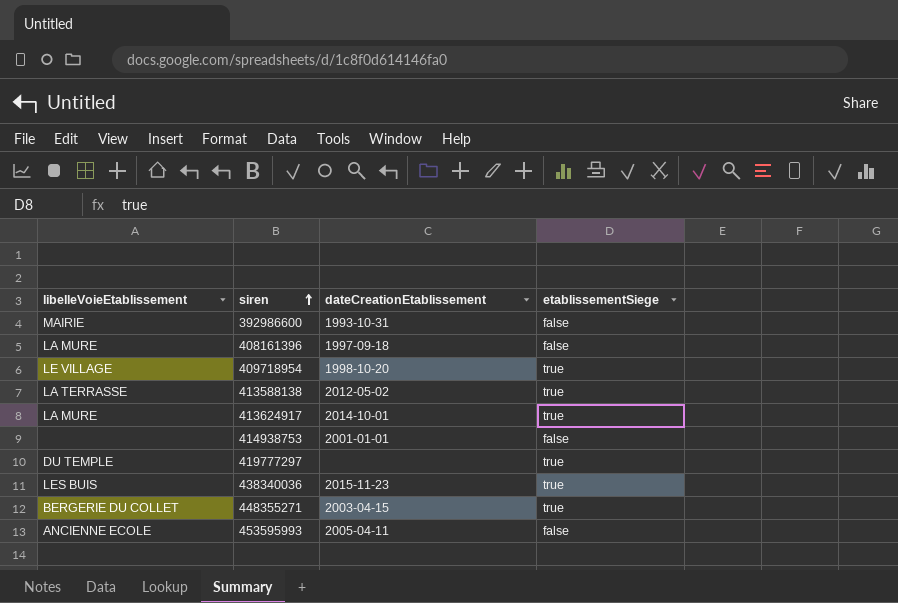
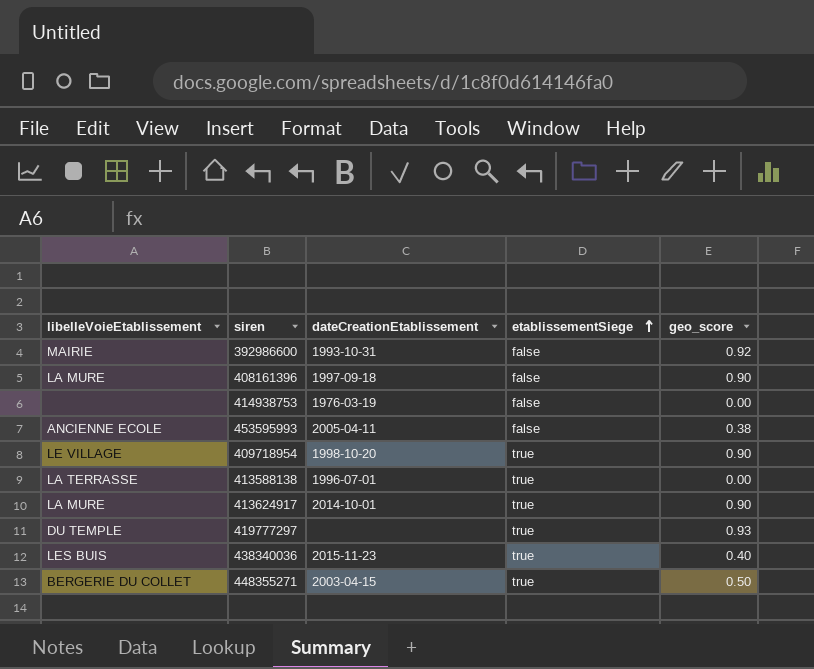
row order: siren ascending -> etablissementSiege ascending
column geo_score | position: none -> 5
414938753 | dateCreationEtablissement: 2001-01-01 -> 1976-03-19
413588138 | dateCreationEtablissement: 2012-05-02 -> 1996-07-01

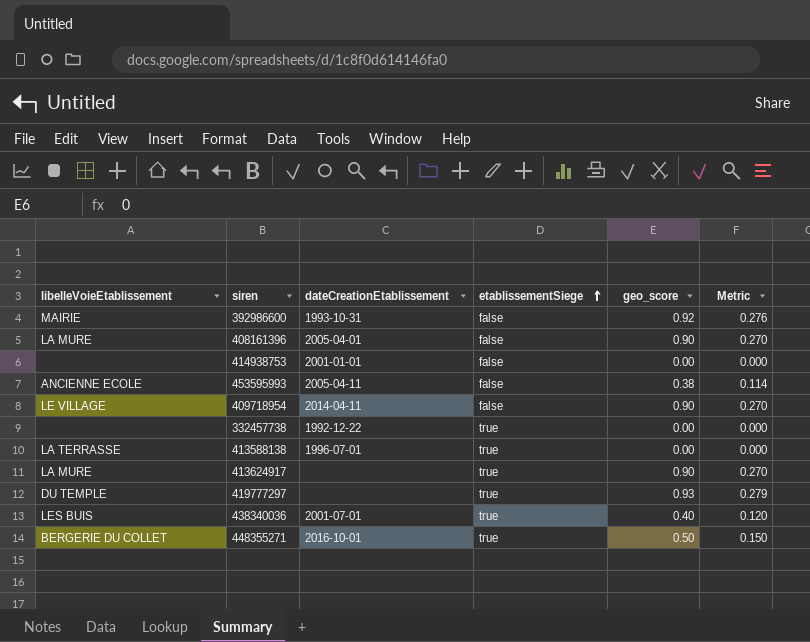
column Metric | formula: none -> [geo_score] * 0.3
408161396 | dateCreationEtablissement: 1997-09-18 -> 2005-04-01
414938753 | dateCreationEtablissement: 1976-03-19 -> 2001-01-01
409718954 | dateCreationEtablissement: 1998-10-20 -> 2014-04-11
409718954 | etablissementSiege: true -> false
row 332457738: none -> none | 1992-12-22 | true | 0.00 | 0.000
413624917 | dateCreationEtablissement: 2014-10-01 -> none
438340036 | dateCreationEtablissement: 2015-11-23 -> 2001-07-01
448355271 | dateCreationEtablissement: 2003-04-15 -> 2016-10-01

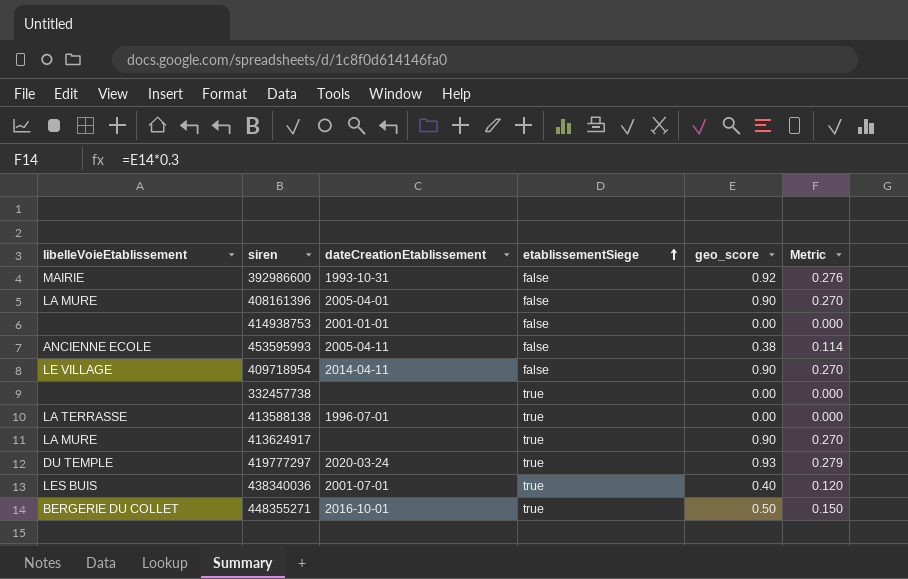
332457738 | dateCreationEtablissement: 1992-12-22 -> none
419777297 | dateCreationEtablissement: none -> 2020-03-24

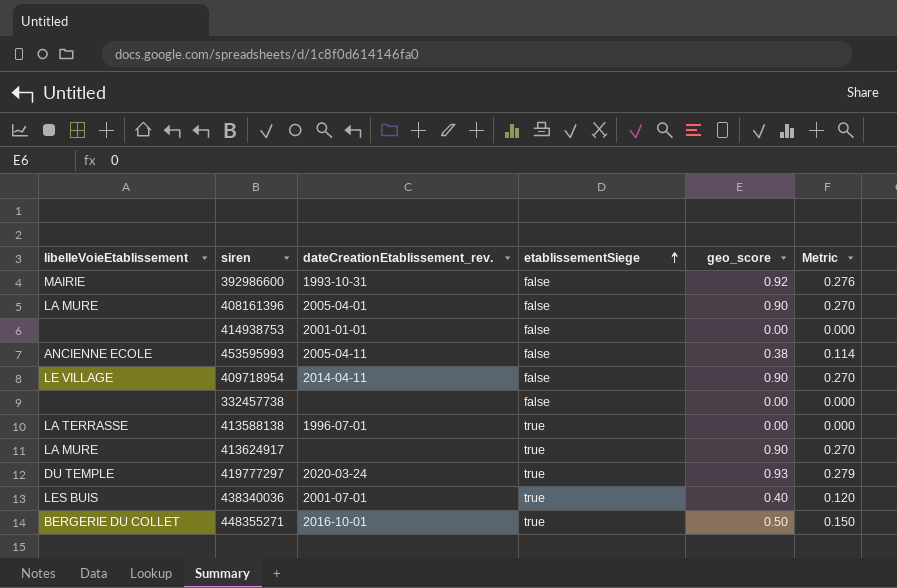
column name: dateCreationEtablissement -> dateCreationEtablissement_rev.
332457738 | etablissementSiege: true -> false

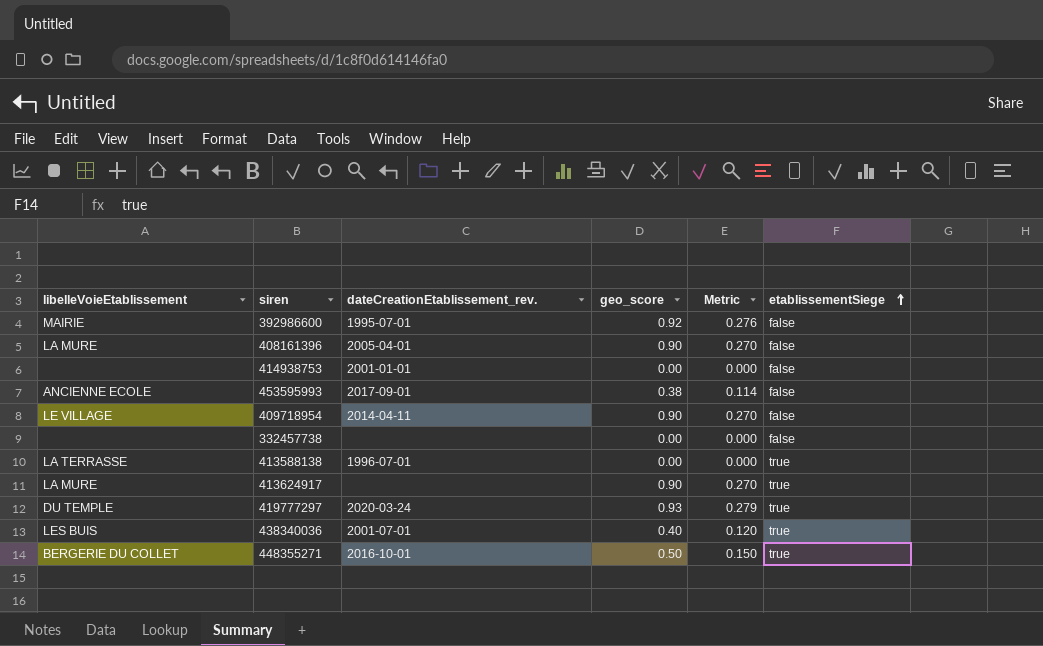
column etablissementSiege | position: 4 -> 6
392986600 | dateCreationEtablissement_rev.: 1993-10-31 -> 1995-07-01
453595993 | dateCreationEtablissement_rev.: 2005-04-11 -> 2017-09-01

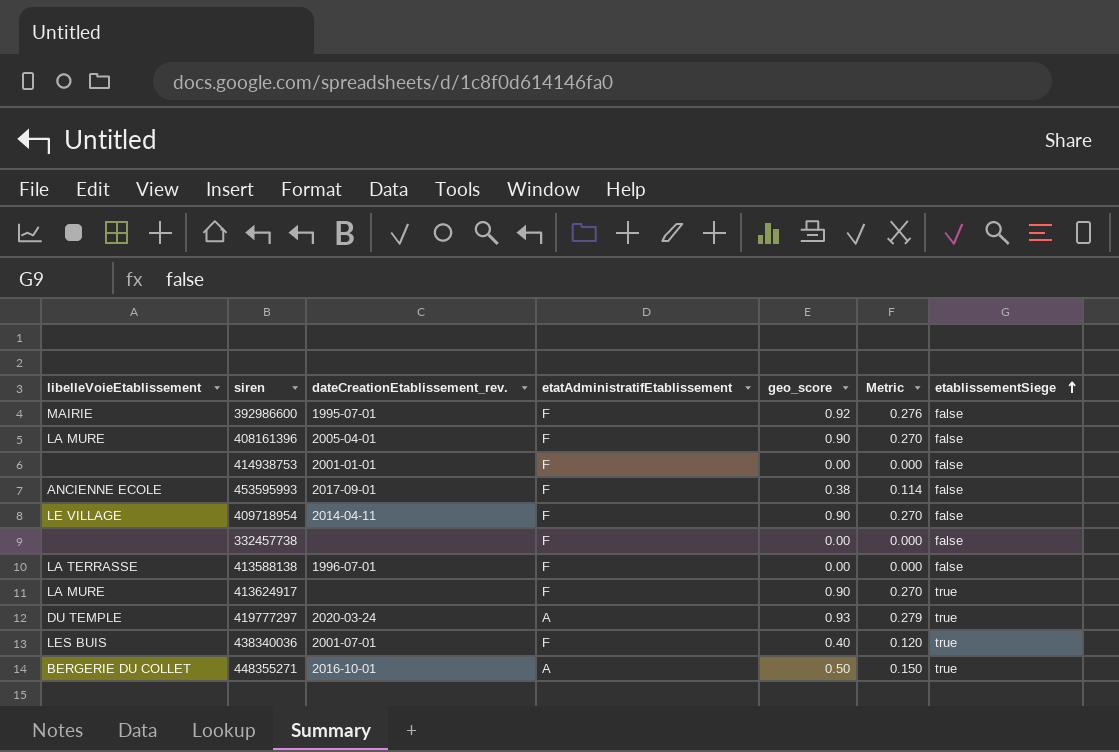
column etatAdministratifEtablissement | position: none -> 4
413588138 | etablissementSiege: true -> false

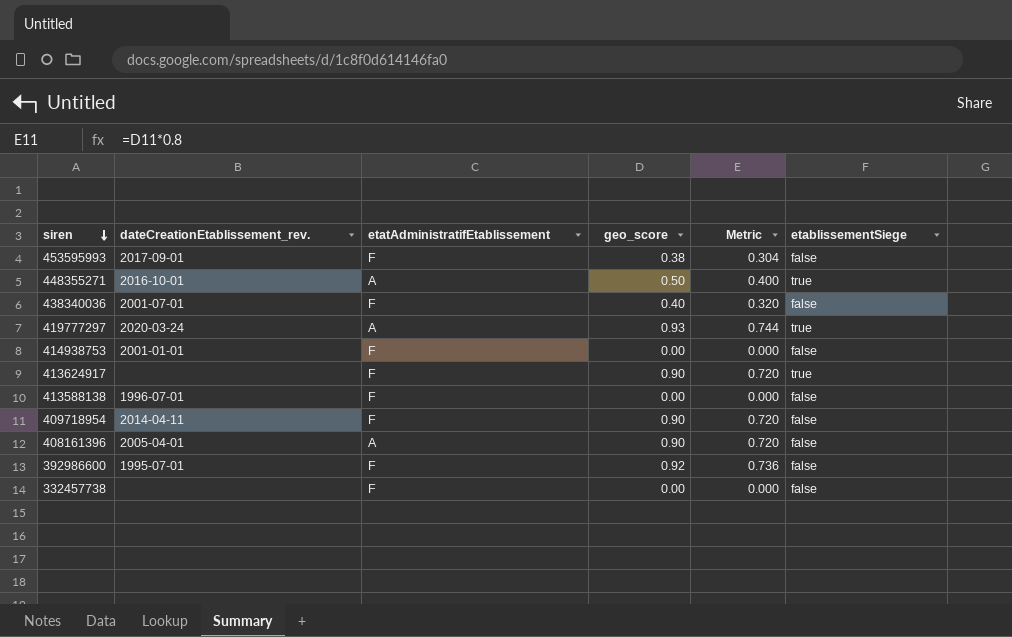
row order: etablissementSiege ascending -> siren descending
column libelleVoieEtablissement | position: 1 -> none
column Metric | formula: [geo_score] * 0.3 -> [geo_score] * 0.8
438340036 | etablissementSiege: true -> false
408161396 | etatAdministratifEtablissement: F -> A

